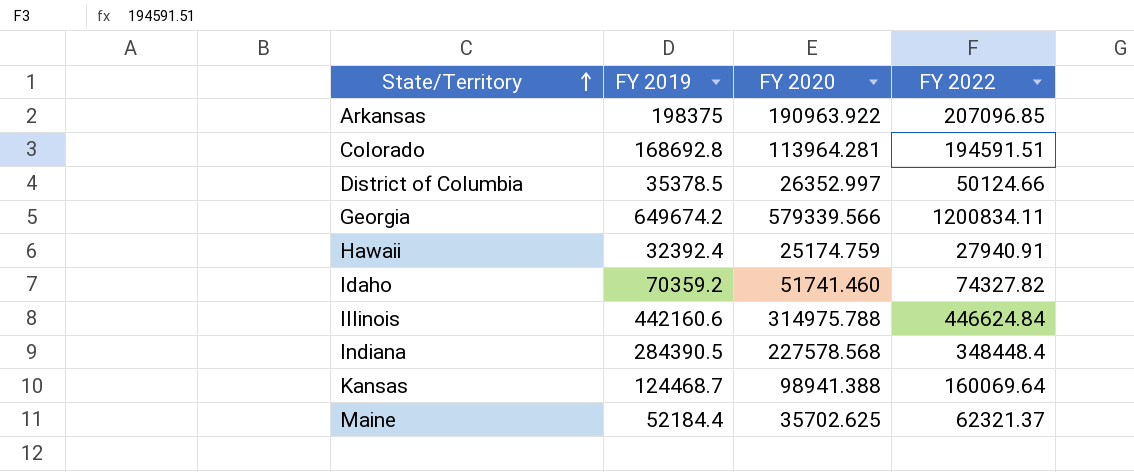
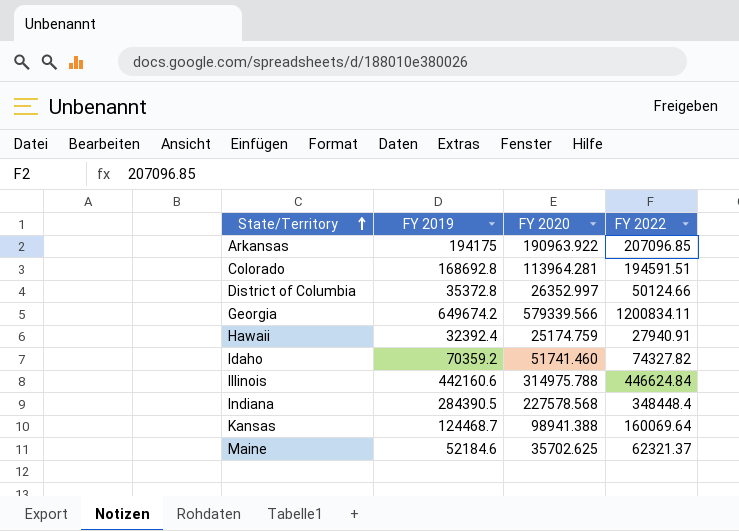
Arkansas | FY 2019: 198375 -> 194175
District of Columbia | FY 2019: 35378.5 -> 35372.8
Maine | FY 2019: 52184.4 -> 52184.6

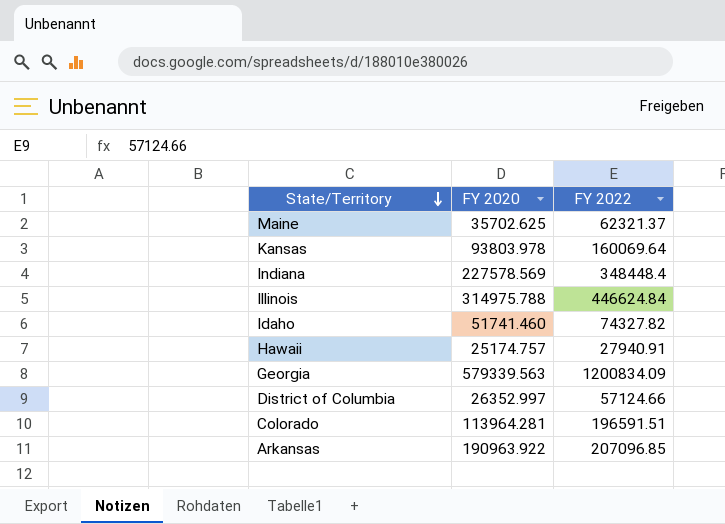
row order: State/Territory ascending -> State/Territory descending
column FY 2019 | position: 2 -> none
Kansas | FY 2020: 98941.388 -> 93803.978
Indiana | FY 2020: 227578.568 -> 227578.569
Hawaii | FY 2020: 25174.759 -> 25174.757
Georgia | FY 2020: 579339.566 -> 579339.563
Georgia | FY 2022: 1200834.11 -> 1200834.09
District of Columbia | FY 2022: 50124.66 -> 57124.66
Colorado | FY 2022: 194591.51 -> 196591.51

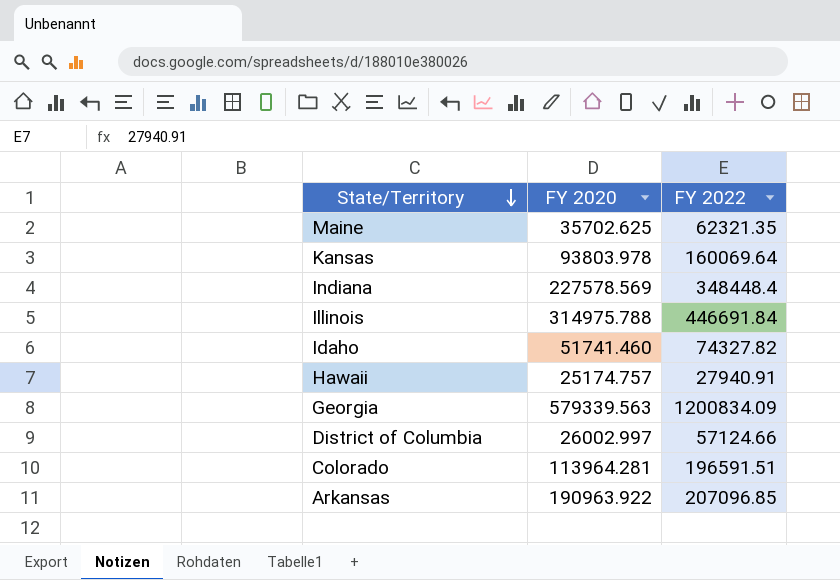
Maine | FY 2022: 62321.37 -> 62321.35
Illinois | FY 2022: 446624.84 -> 446691.84
District of Columbia | FY 2020: 26352.997 -> 26002.997

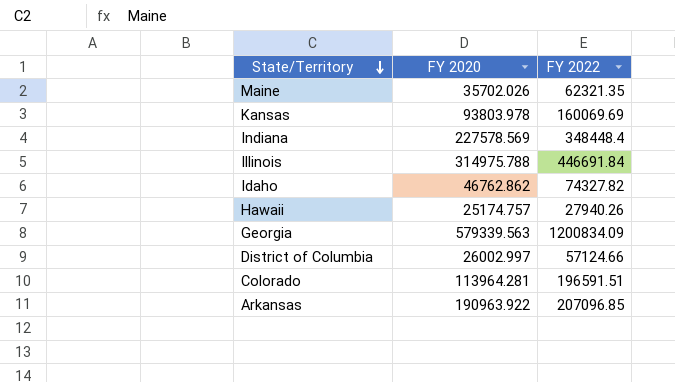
Maine | FY 2020: 35702.625 -> 35702.026
Kansas | FY 2022: 160069.64 -> 160069.69
Idaho | FY 2020: 51741.460 -> 46762.862
Hawaii | FY 2022: 27940.91 -> 27940.26

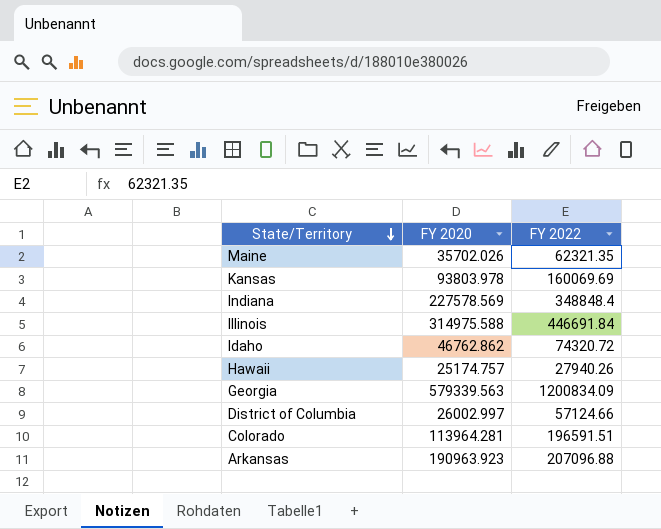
Indiana | FY 2022: 348448.4 -> 348848.4
Illinois | FY 2020: 314975.788 -> 314975.588
Idaho | FY 2022: 74327.82 -> 74320.72
Arkansas | FY 2020: 190963.922 -> 190963.923
Arkansas | FY 2022: 207096.85 -> 207096.88

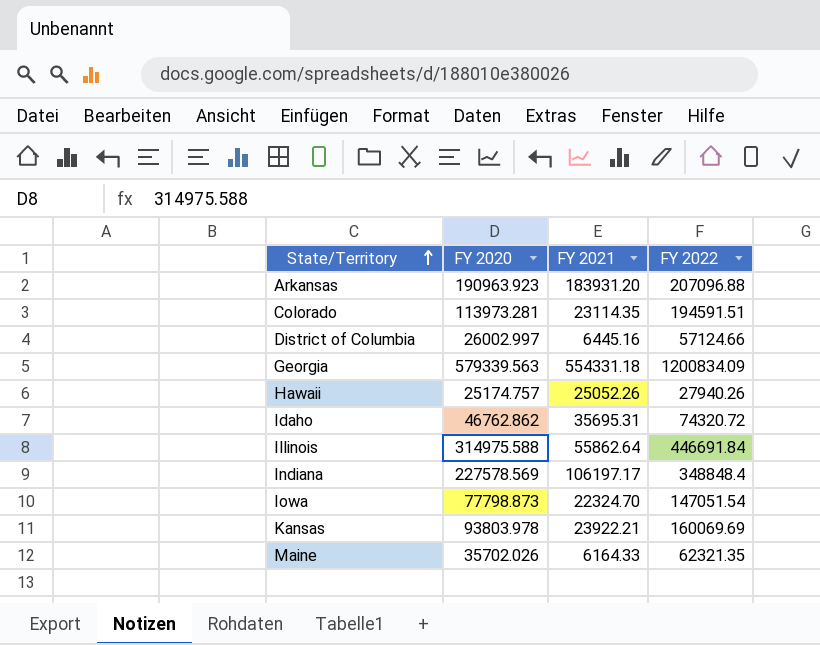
row order: State/Territory descending -> State/Territory ascending
column FY 2021 | position: none -> 3
Colorado | FY 2020: 113964.281 -> 113973.281
Colorado | FY 2022: 196591.51 -> 194591.51
row Iowa: none -> 77798.873 | 22324.70 | 147051.54

